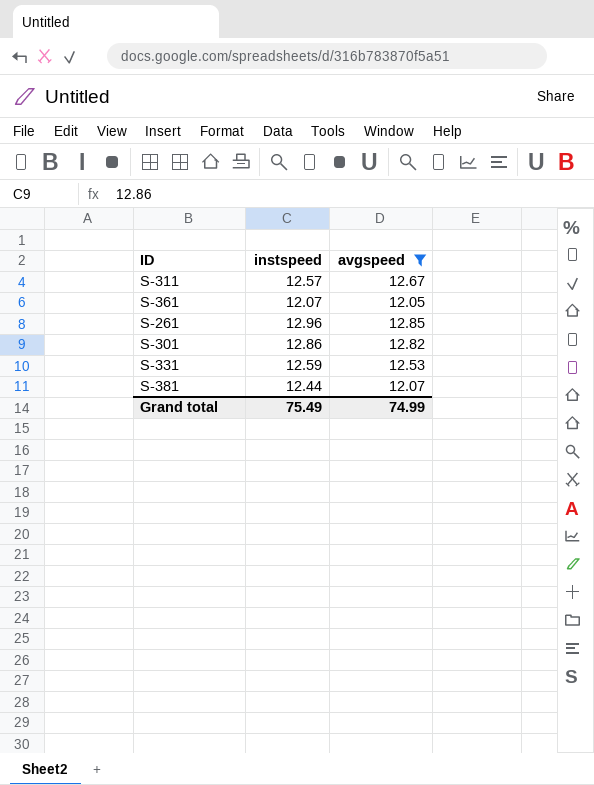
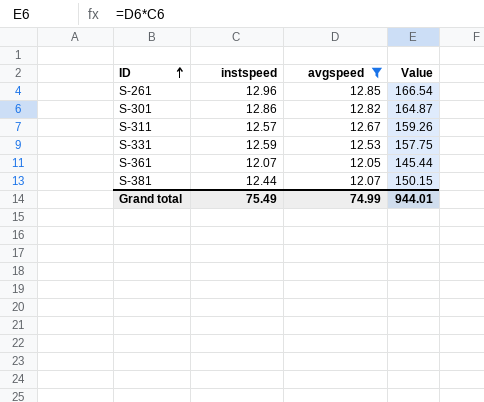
row order: none -> ID ascending
column Value | formula: none -> [instspeed] * [avgspeed]

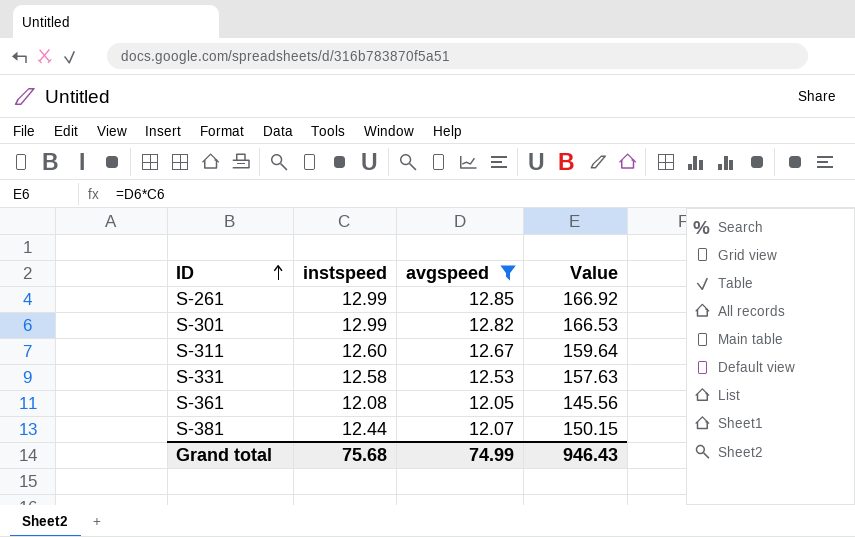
S-261 | instspeed: 12.96 -> 12.99
S-261 | Value: 166.54 -> 166.92
S-301 | instspeed: 12.86 -> 12.99
S-301 | Value: 164.87 -> 166.53
S-311 | instspeed: 12.57 -> 12.60
S-311 | Value: 159.26 -> 159.64
S-331 | instspeed: 12.59 -> 12.58
S-331 | Value: 157.75 -> 157.63
S-361 | instspeed: 12.07 -> 12.08
S-361 | Value: 145.44 -> 145.56
Grand total | instspeed: 75.49 -> 75.68
Grand total | Value: 944.01 -> 946.43

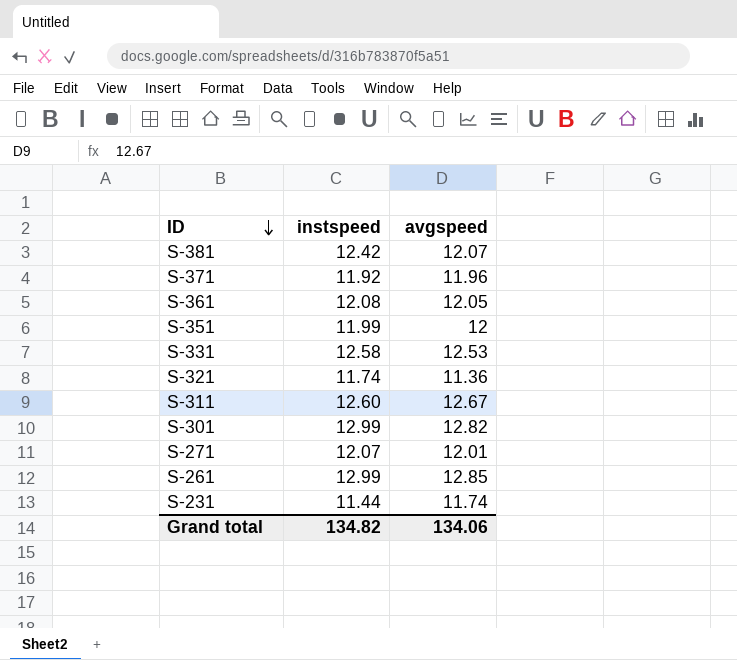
filter: avgspeed >= 12.05 -> none
row order: ID ascending -> ID descending
column Value | formula: [instspeed] * [avgspeed] -> none
S-381 | instspeed: 12.44 -> 12.42
Grand total | instspeed: 75.68 -> 134.82
Grand total | avgspeed: 74.99 -> 134.06

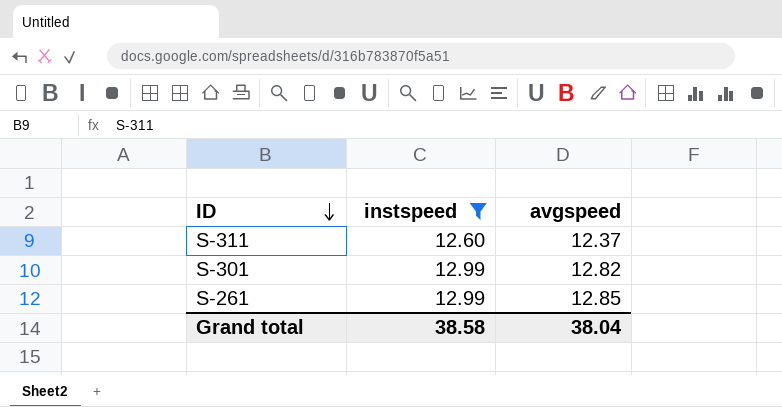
filter: none -> instspeed >= 12.60
S-311 | avgspeed: 12.67 -> 12.37
Grand total | instspeed: 134.82 -> 38.58
Grand total | avgspeed: 134.06 -> 38.04

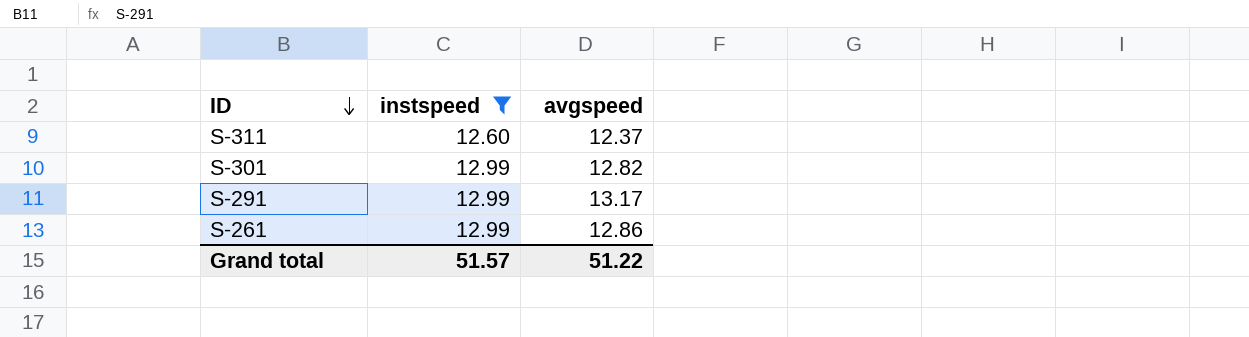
row S-291: none -> 12.99 | 13.17
S-261 | avgspeed: 12.85 -> 12.86
Grand total | instspeed: 38.58 -> 51.57
Grand total | avgspeed: 38.04 -> 51.22

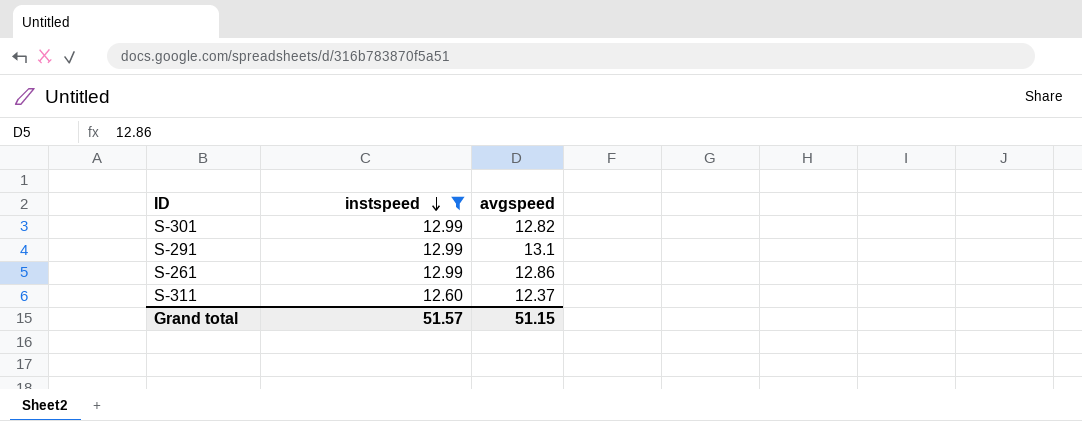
row order: ID descending -> instspeed descending
S-291 | avgspeed: 13.17 -> 13.1
Grand total | avgspeed: 51.22 -> 51.15

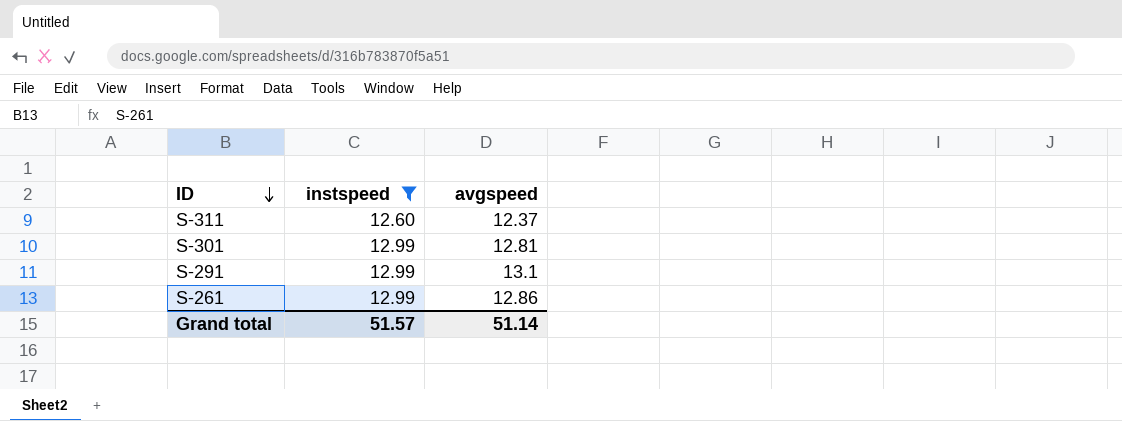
row order: instspeed descending -> ID descending
S-301 | avgspeed: 12.82 -> 12.81
Grand total | avgspeed: 51.15 -> 51.14

